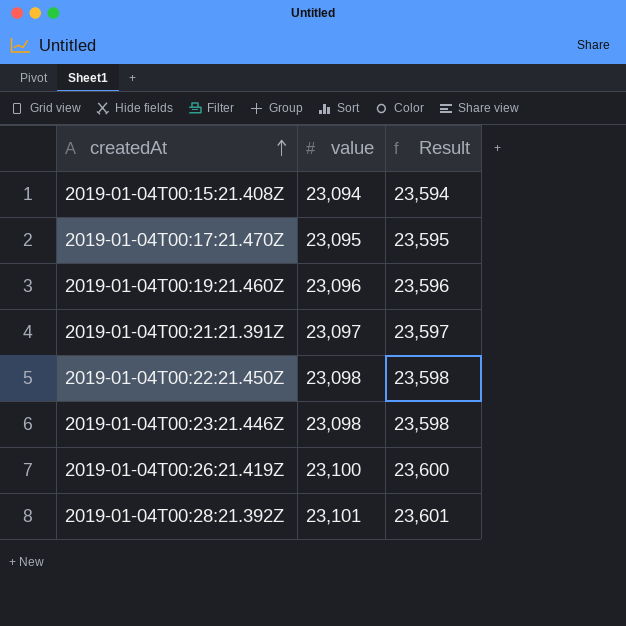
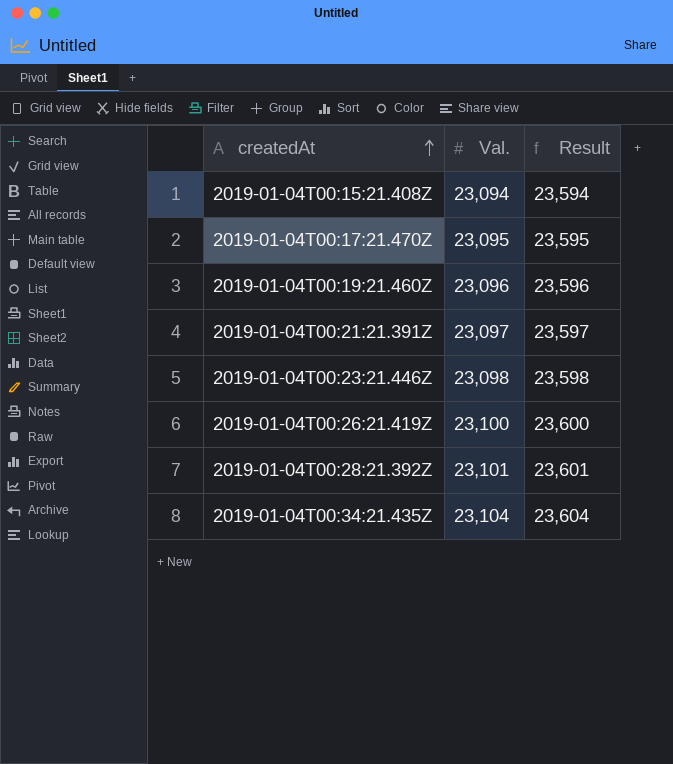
column name: value -> Val.
row 2019-01-04T00:22:21.450Z: 23,098 | 23,598 -> none
row 2019-01-04T00:34:21.435Z: none -> 23,104 | 23,604

